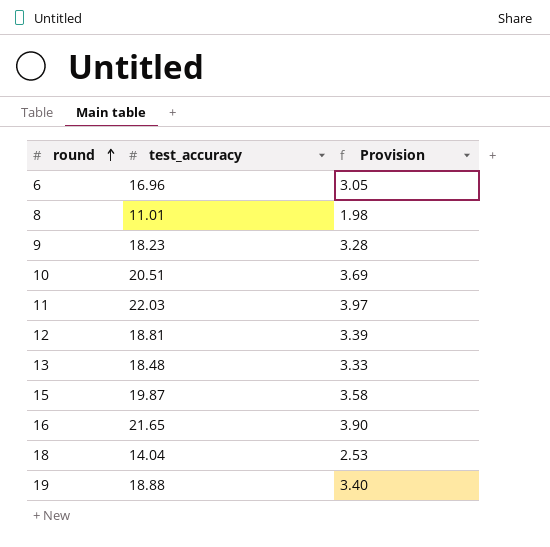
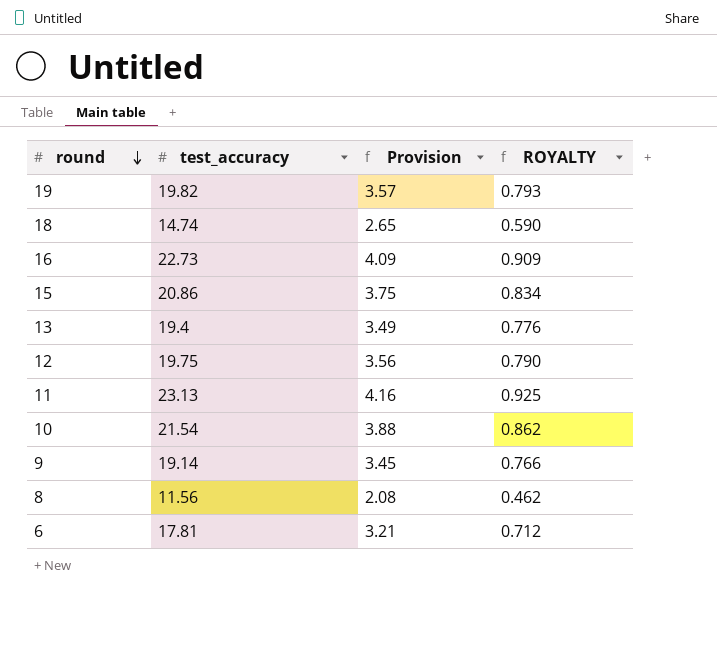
row order: round ascending -> round descending
column ROYALTY | formula: none -> [test_accuracy] * 0.04
19 | test_accuracy: 18.88 -> 19.82
19 | Provision: 3.40 -> 3.57
18 | test_accuracy: 14.04 -> 14.74
18 | Provision: 2.53 -> 2.65
16 | test_accuracy: 21.65 -> 22.73
16 | Provision: 3.90 -> 4.09
15 | test_accuracy: 19.87 -> 20.86
15 | Provision: 3.58 -> 3.75
13 | test_accuracy: 18.48 -> 19.4
13 | Provision: 3.33 -> 3.49
12 | test_accuracy: 18.81 -> 19.75
12 | Provision: 3.39 -> 3.56
11 | test_accuracy: 22.03 -> 23.13
11 | Provision: 3.97 -> 4.16
10 | test_accuracy: 20.51 -> 21.54
10 | Provision: 3.69 -> 3.88
9 | test_accuracy: 18.23 -> 19.14
9 | Provision: 3.28 -> 3.45
8 | test_accuracy: 11.01 -> 11.56
8 | Provision: 1.98 -> 2.08
6 | test_accuracy: 16.96 -> 17.81
6 | Provision: 3.05 -> 3.21

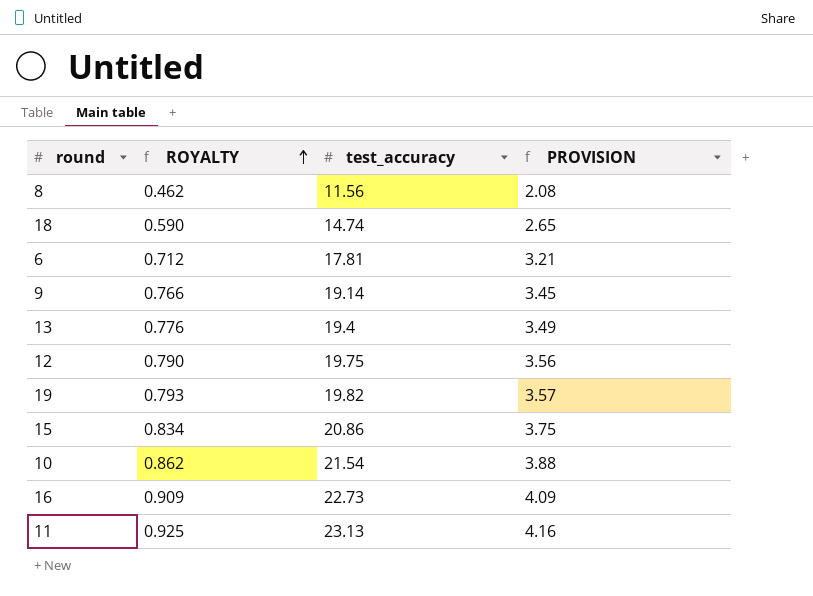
row order: round descending -> ROYALTY ascending
column ROYALTY | position: 4 -> 2
column name: Provision -> PROVISION

